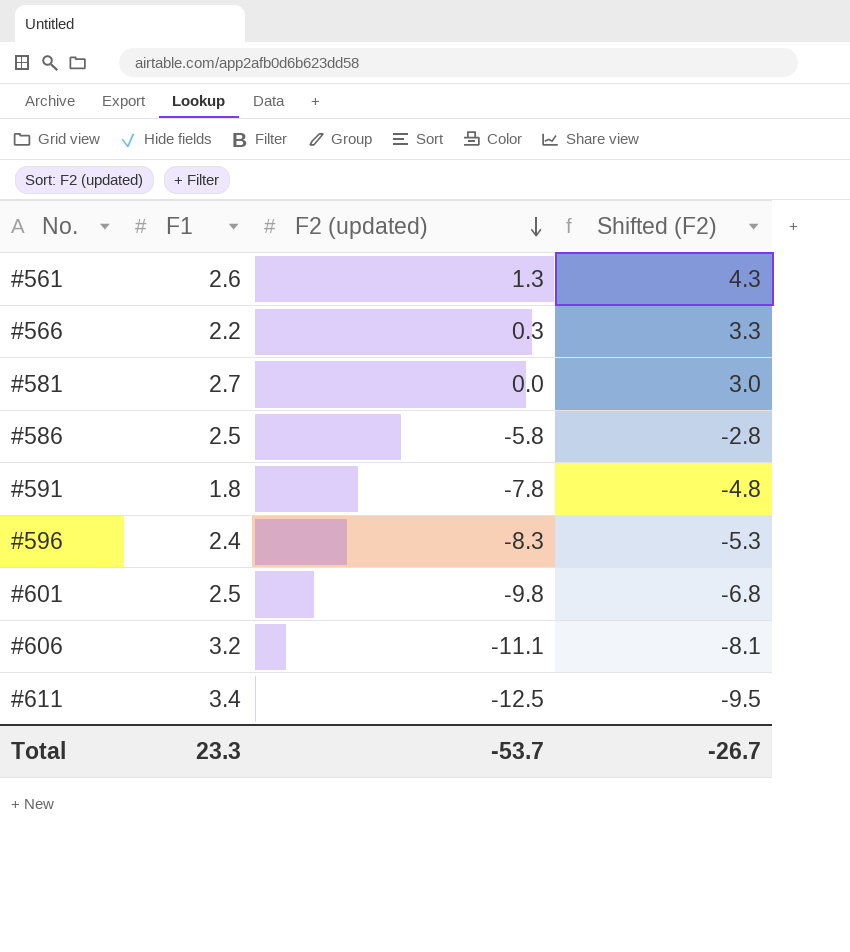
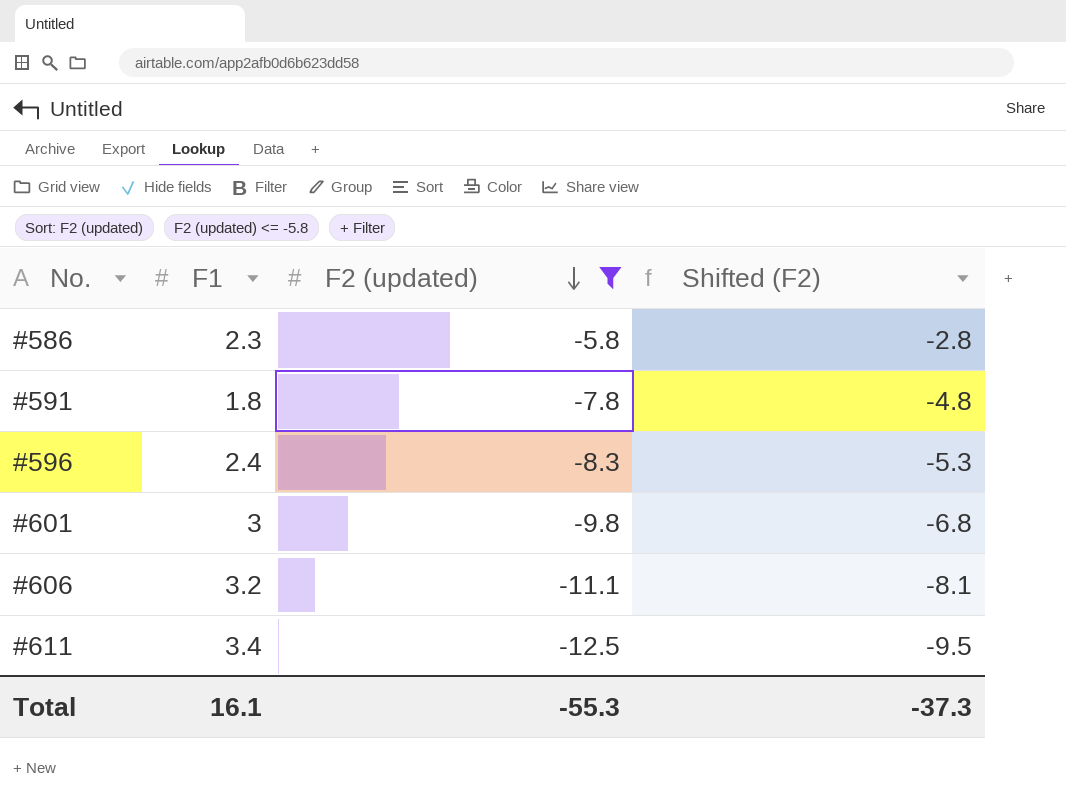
filter: none -> F2 (updated) <= -5.8
#586 | F1: 2.5 -> 2.3
#601 | F1: 2.5 -> 3
Total | F1: 23.3 -> 16.1
Total | F2 (updated): -53.7 -> -55.3
Total | Shifted (F2): -26.7 -> -37.3

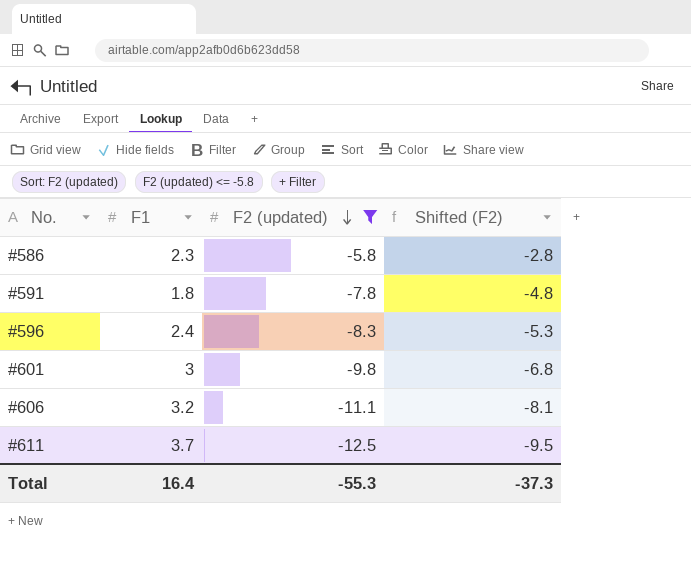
#611 | F1: 3.4 -> 3.7
Total | F1: 16.1 -> 16.4

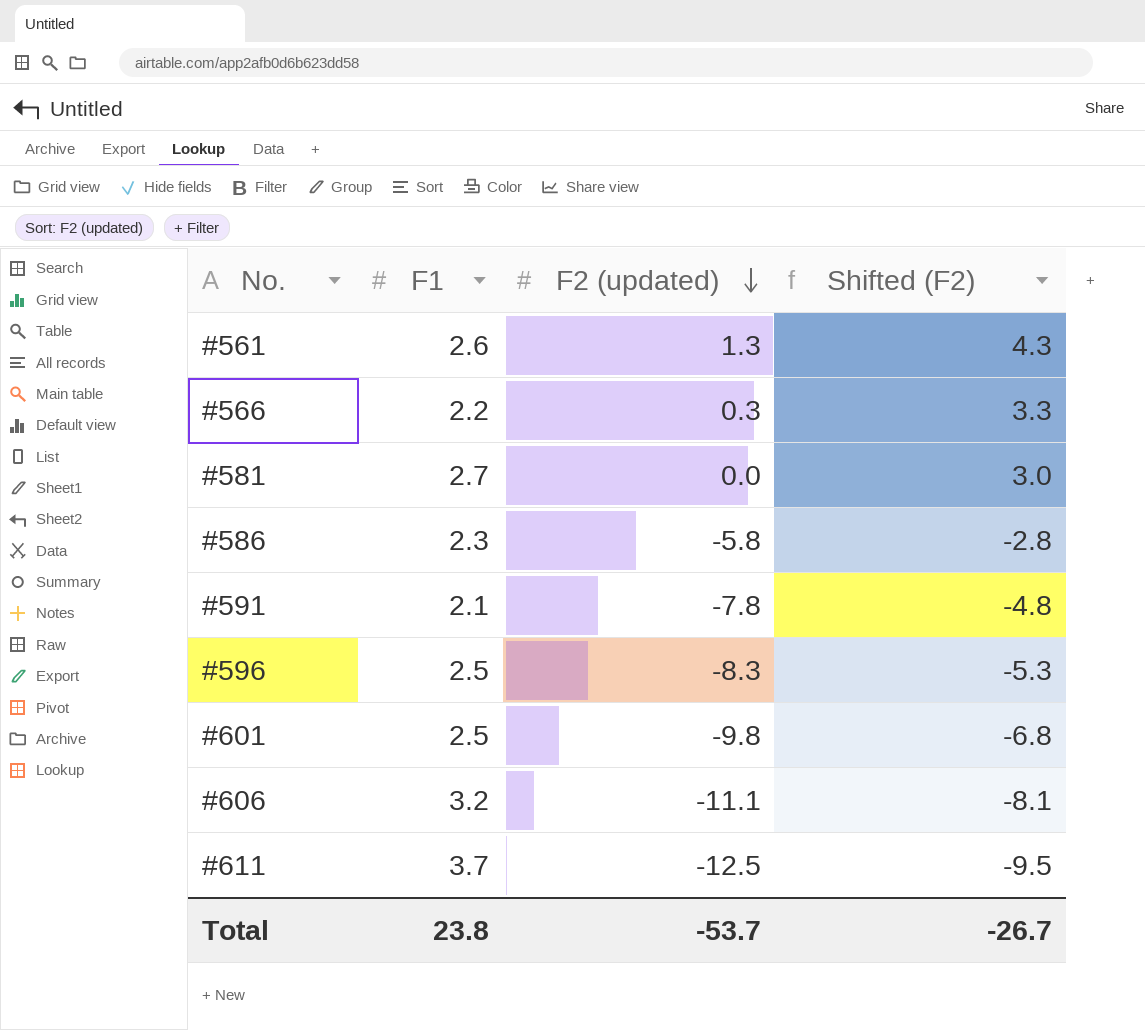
filter: F2 (updated) <= -5.8 -> none
#591 | F1: 1.8 -> 2.1
#596 | F1: 2.4 -> 2.5
#601 | F1: 3 -> 2.5
Total | F1: 16.4 -> 23.8
Total | F2 (updated): -55.3 -> -53.7
Total | Shifted (F2): -37.3 -> -26.7

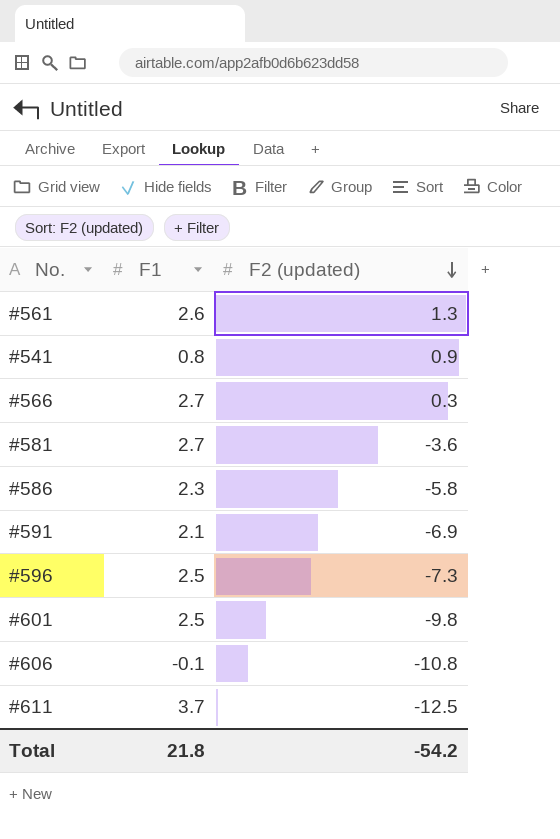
column Shifted (F2) | formula: [F2 (updated)] + 3 -> none
row #541: none -> 0.8 | 0.9
#566 | F1: 2.2 -> 2.7
#581 | F2 (updated): 0.0 -> -3.6
#591 | F2 (updated): -7.8 -> -6.9
#596 | F2 (updated): -8.3 -> -7.3
#606 | F1: 3.2 -> -0.1
#606 | F2 (updated): -11.1 -> -10.8
Total | F1: 23.8 -> 21.8
Total | F2 (updated): -53.7 -> -54.2

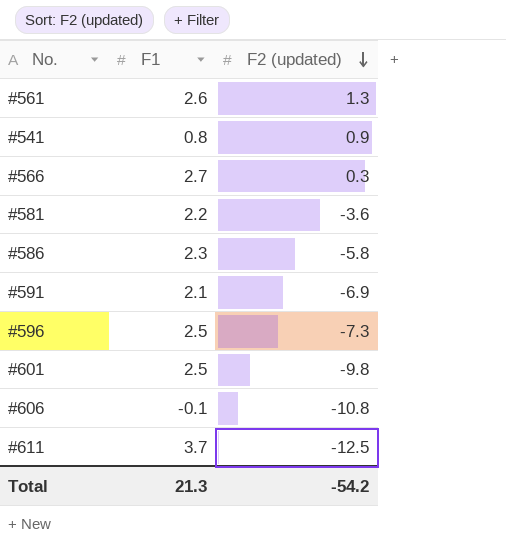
#581 | F1: 2.7 -> 2.2
Total | F1: 21.8 -> 21.3

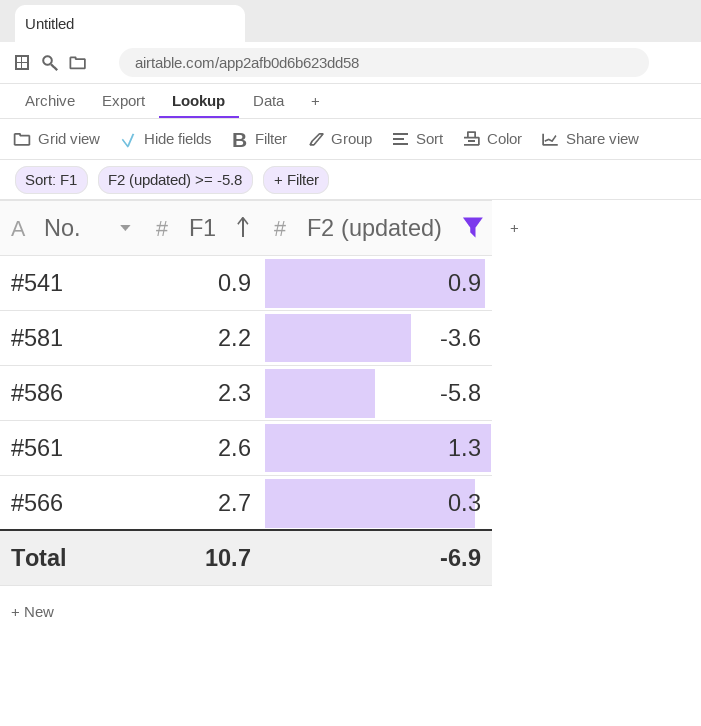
filter: none -> F2 (updated) >= -5.8
row order: F2 (updated) descending -> F1 ascending
#541 | F1: 0.8 -> 0.9
Total | F1: 21.3 -> 10.7
Total | F2 (updated): -54.2 -> -6.9

